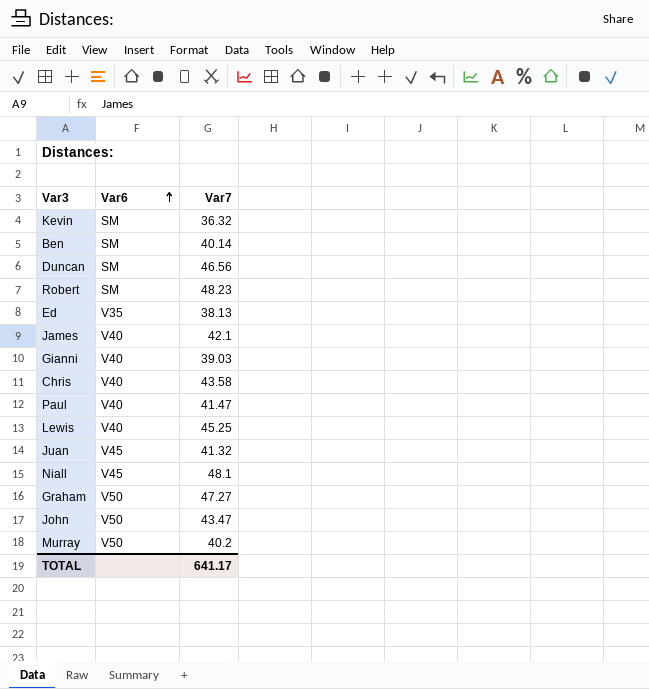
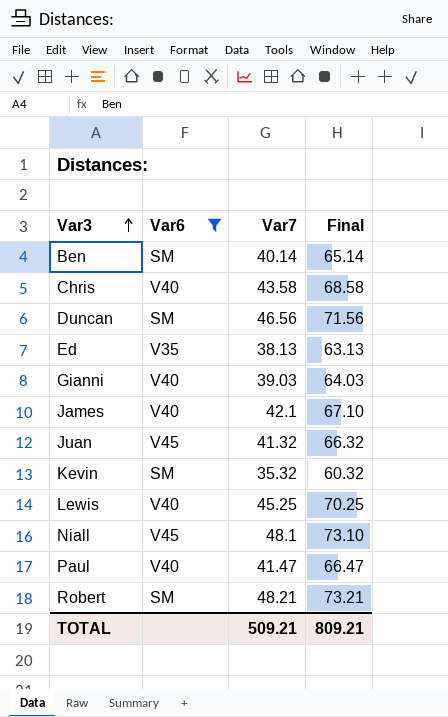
filter: none -> Var6 != V50
row order: Var6 ascending -> Var3 ascending
column Final | formula: none -> [Var7] + 25
Kevin | Var7: 36.32 -> 35.32
Robert | Var7: 48.23 -> 48.21
TOTAL | Var7: 641.17 -> 509.21

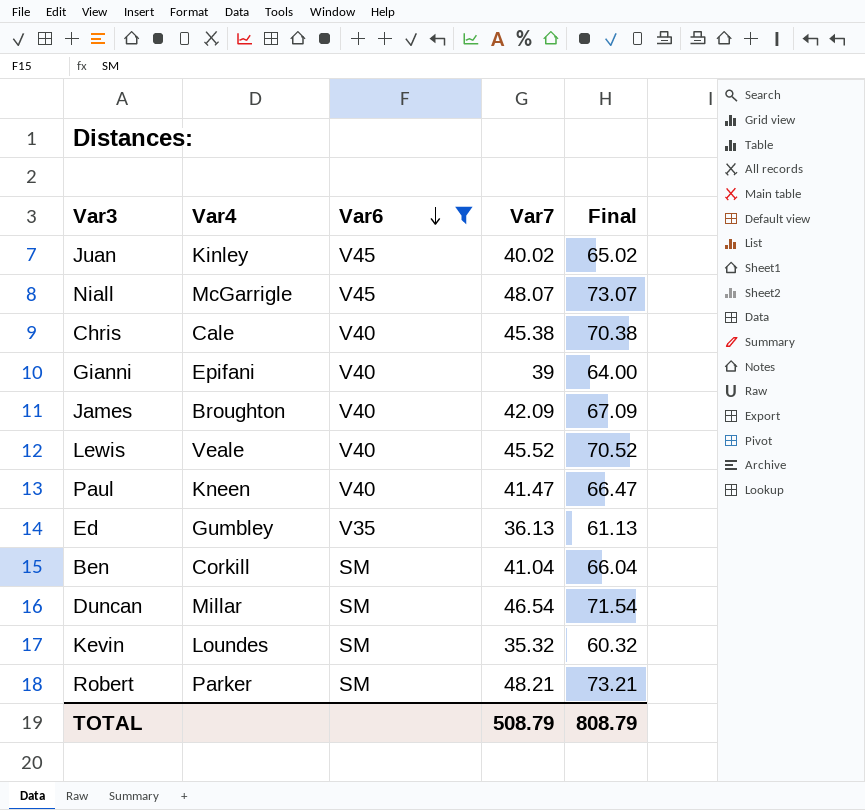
row order: Var3 ascending -> Var6 descending
column Var4 | position: none -> 2
Juan | Var7: 41.32 -> 40.02
Juan | Final: 66.32 -> 65.02
Niall | Var7: 48.1 -> 48.07
Niall | Final: 73.10 -> 73.07
Chris | Var7: 43.58 -> 45.38
Chris | Final: 68.58 -> 70.38
Gianni | Var7: 39.03 -> 39
Gianni | Final: 64.03 -> 64.00
James | Var7: 42.1 -> 42.09
James | Final: 67.10 -> 67.09
Lewis | Var7: 45.25 -> 45.52
Lewis | Final: 70.25 -> 70.52
Ed | Var7: 38.13 -> 36.13
Ed | Final: 63.13 -> 61.13
Ben | Var7: 40.14 -> 41.04
Ben | Final: 65.14 -> 66.04
Duncan | Var7: 46.56 -> 46.54
Duncan | Final: 71.56 -> 71.54
TOTAL | Var7: 509.21 -> 508.79
TOTAL | Final: 809.21 -> 808.79

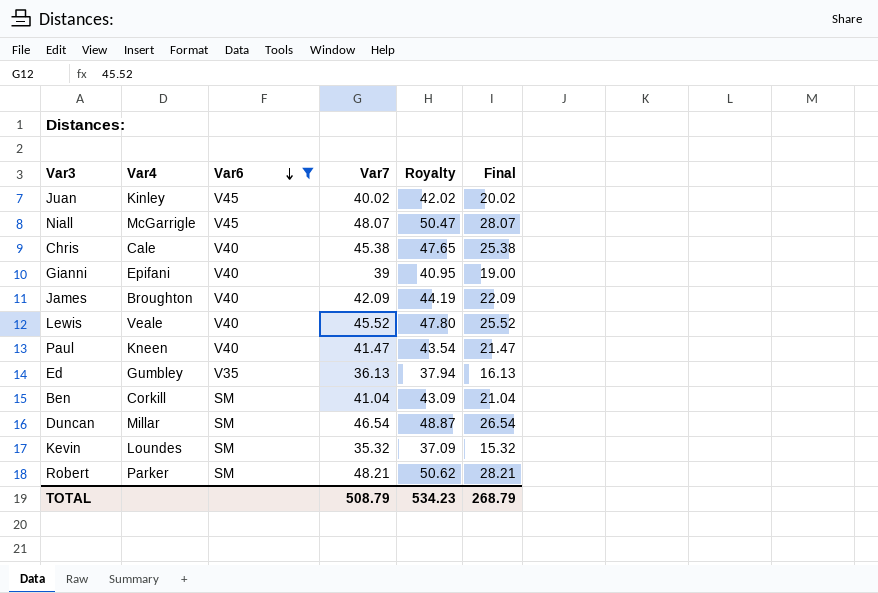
column Royalty | formula: none -> [Var7] * 1.05
column Final | formula: [Var7] + 25 -> [Var7] - 20
TOTAL | Final: 808.79 -> 268.79

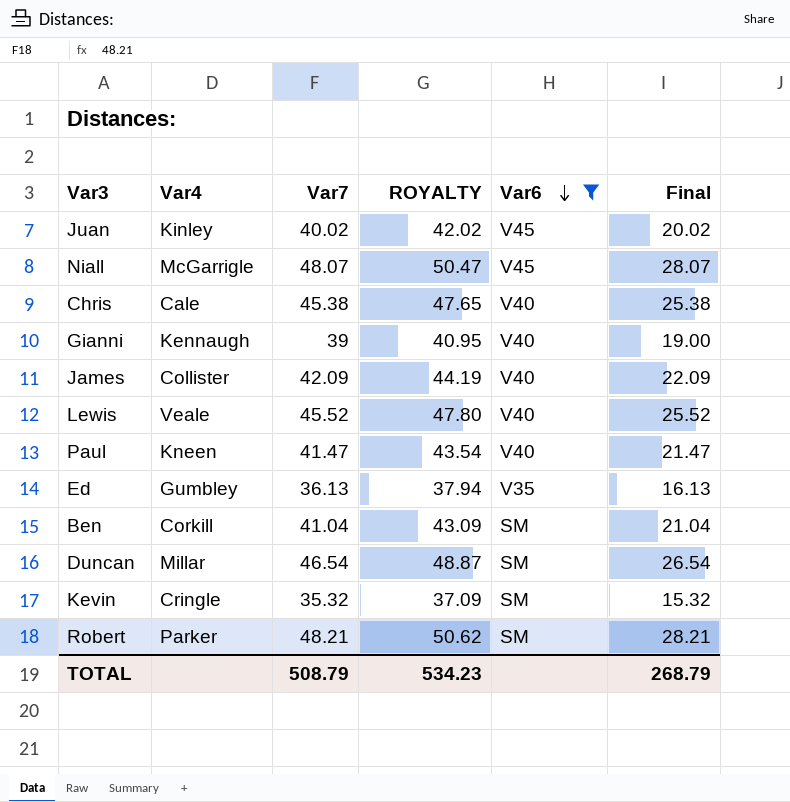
column name: Royalty -> ROYALTY
column Var6 | position: 3 -> 5
Gianni | Var4: Epifani -> Kennaugh
James | Var4: Broughton -> Collister
Kevin | Var4: Loundes -> Cringle

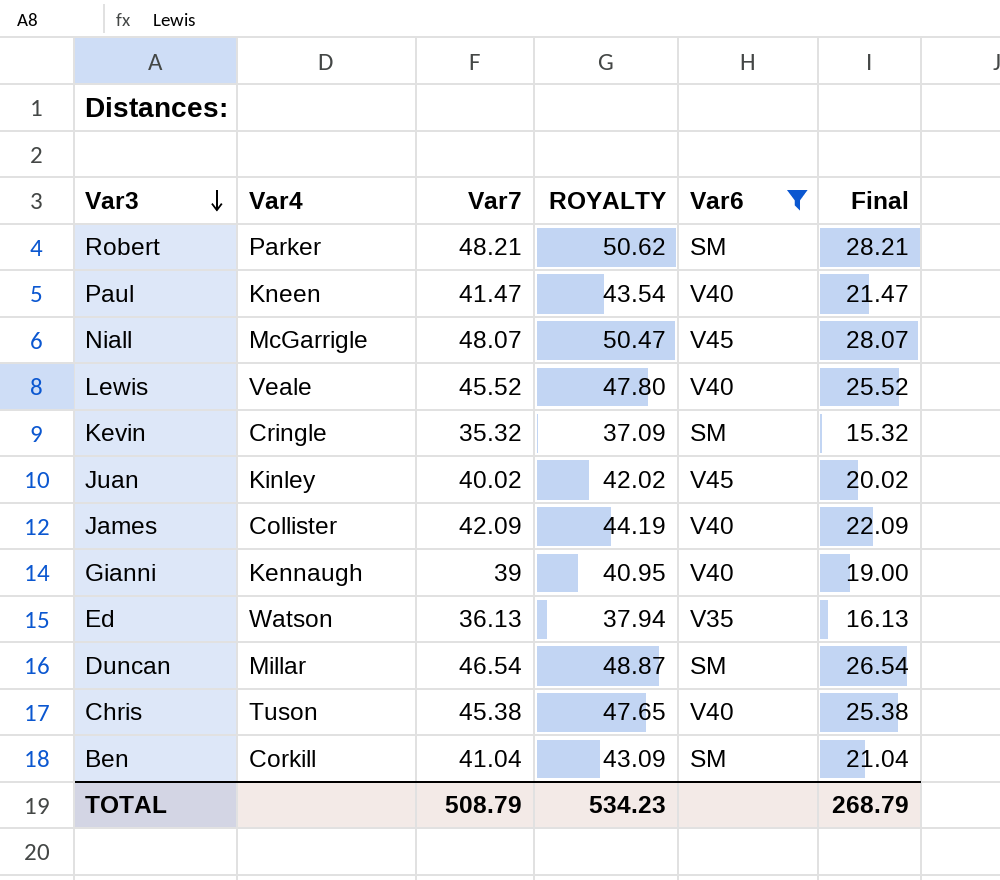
row order: Var6 descending -> Var3 descending
Ed | Var4: Gumbley -> Watson
Chris | Var4: Cale -> Tuson

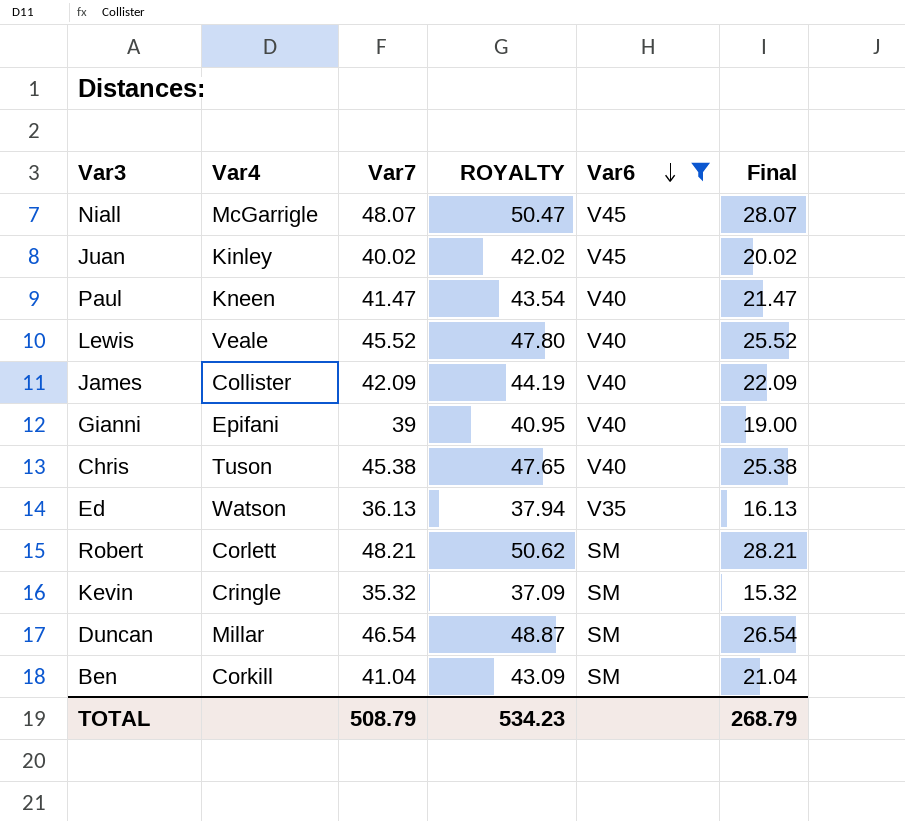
row order: Var3 descending -> Var6 descending
Gianni | Var4: Kennaugh -> Epifani
Robert | Var4: Parker -> Corlett

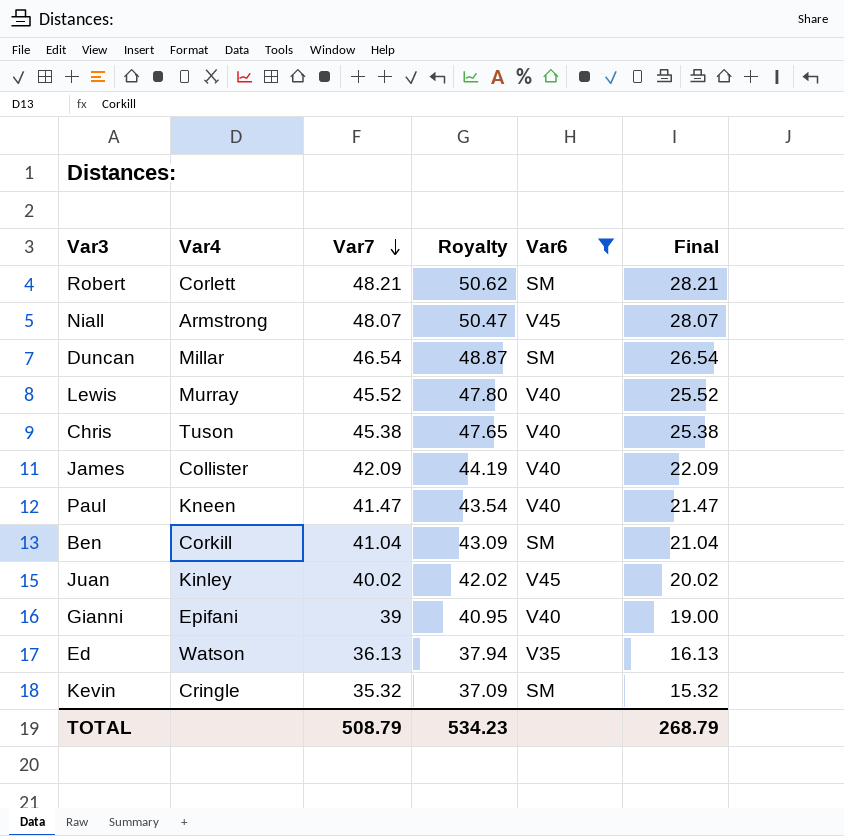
row order: Var6 descending -> Var7 descending
column name: ROYALTY -> Royalty
Niall | Var4: McGarrigle -> Armstrong
Lewis | Var4: Veale -> Murray

